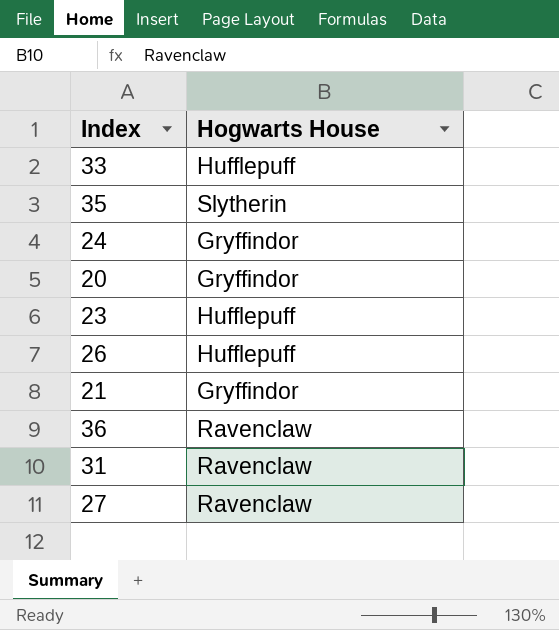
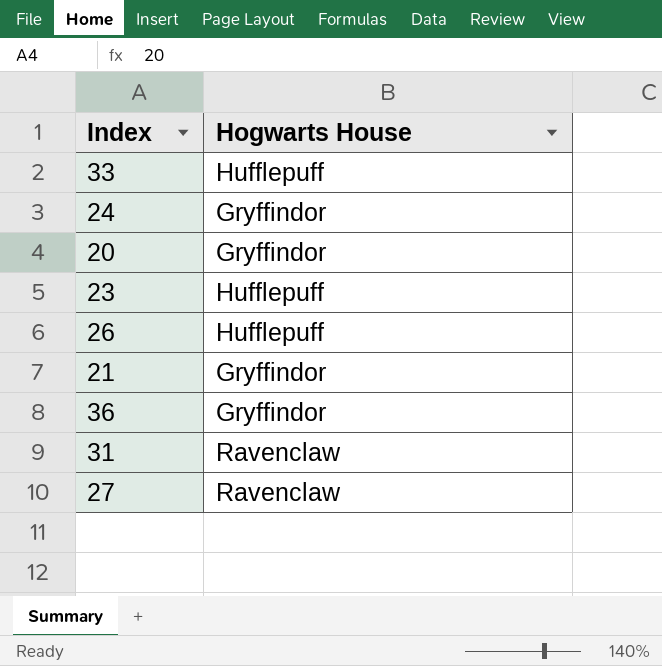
row 35: Slytherin -> none
36 | Hogwarts House: Ravenclaw -> Gryffindor

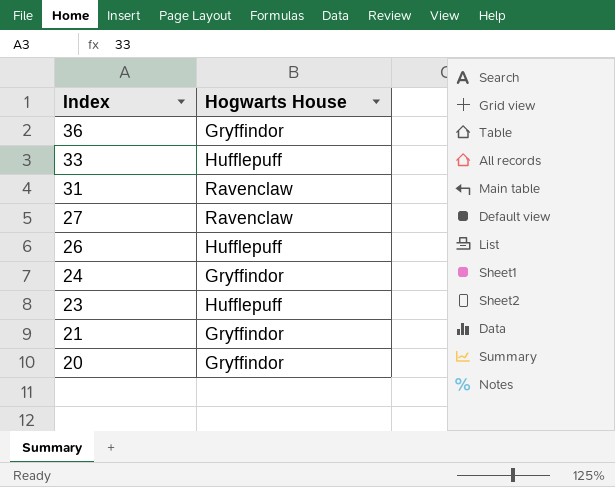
row order: none -> Index descending

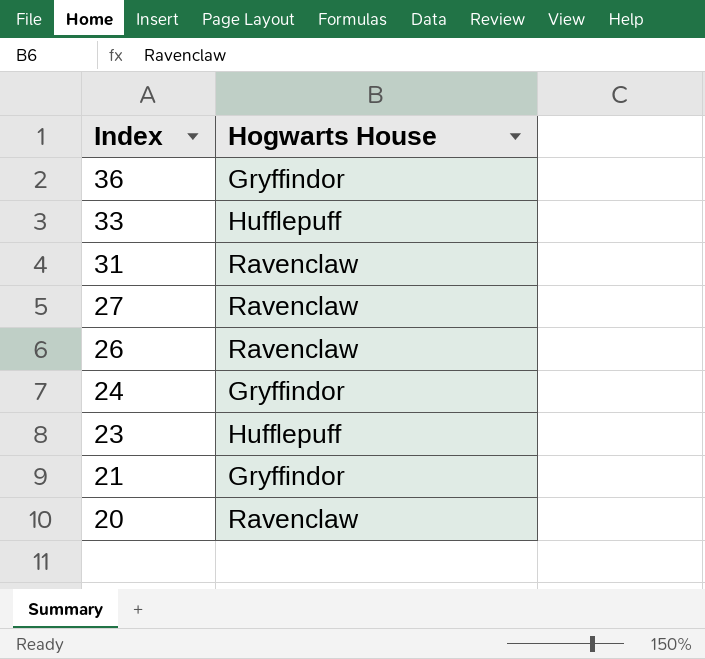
26 | Hogwarts House: Hufflepuff -> Ravenclaw
20 | Hogwarts House: Gryffindor -> Ravenclaw

